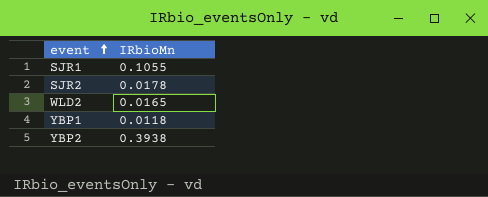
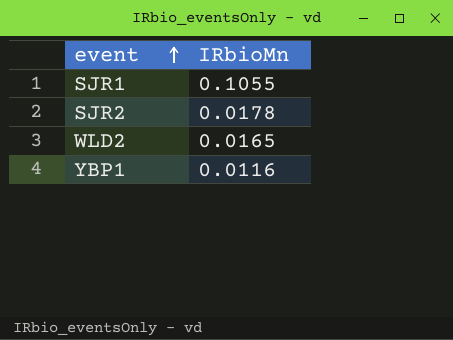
row YBP2: 0.3938 -> none
YBP1 | IRbioMn: 0.0118 -> 0.0116

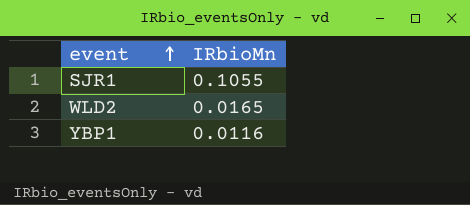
row SJR2: 0.0178 -> none

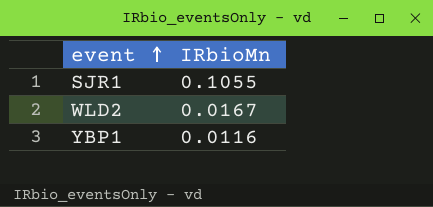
WLD2 | IRbioMn: 0.0165 -> 0.0167

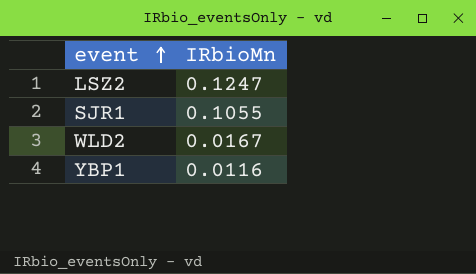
row LSZ2: none -> 0.1247

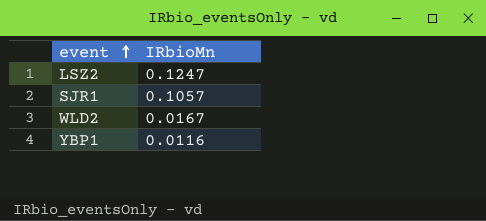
SJR1 | IRbioMn: 0.1055 -> 0.1057

